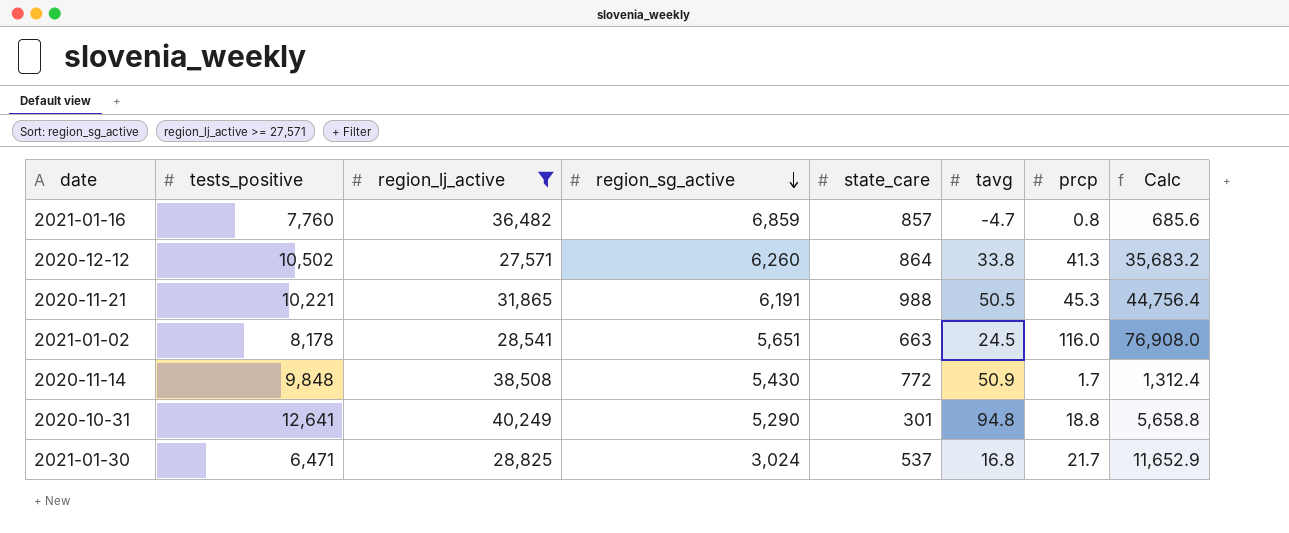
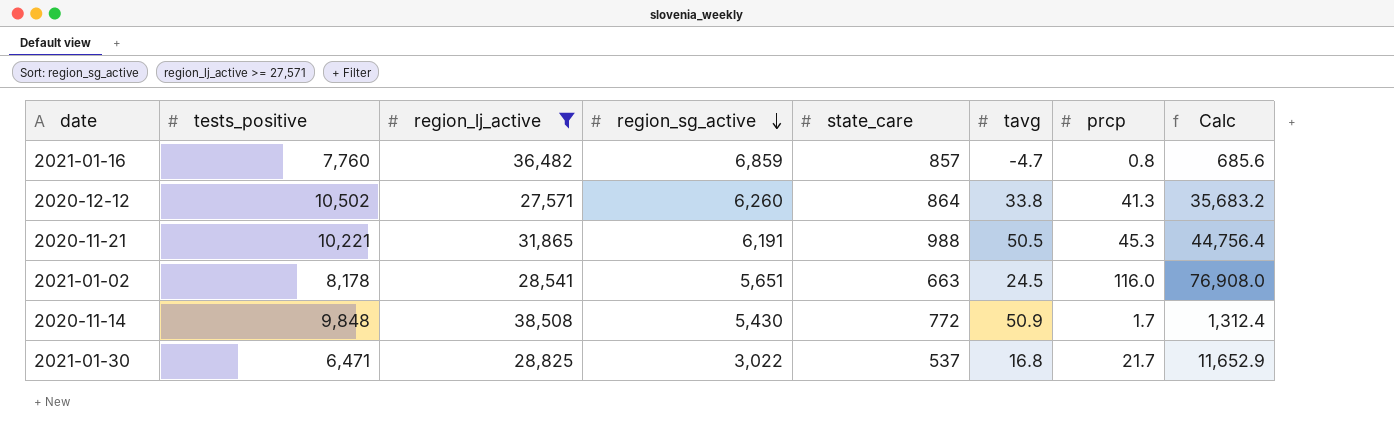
row 2020-10-31: 12,641 | 40,249 | 5,290 | 301 | 94.8 | 18.8 | 5,658.8 -> none
2021-01-30 | region_sg_active: 3,024 -> 3,022

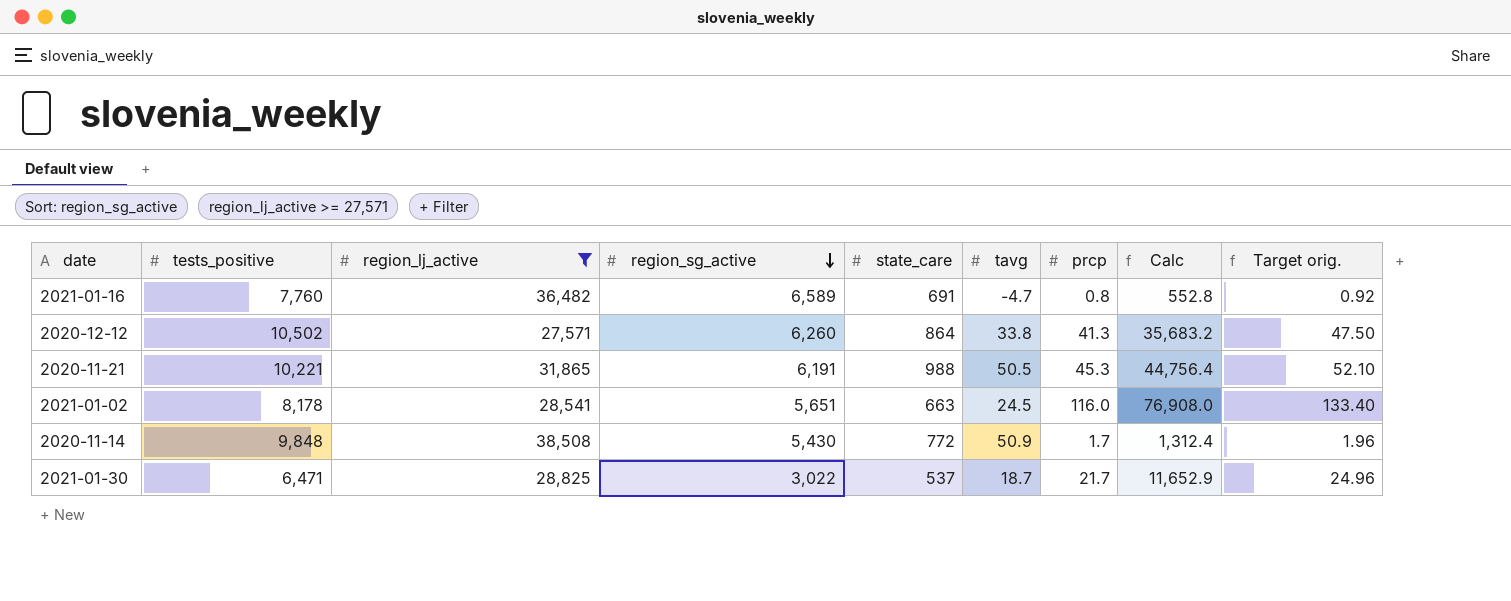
column Target orig. | formula: none -> [prcp] * 1.15
2021-01-16 | region_sg_active: 6,859 -> 6,589
2021-01-16 | state_care: 857 -> 691
2021-01-16 | Calc: 685.6 -> 552.8
2021-01-30 | tavg: 16.8 -> 18.7

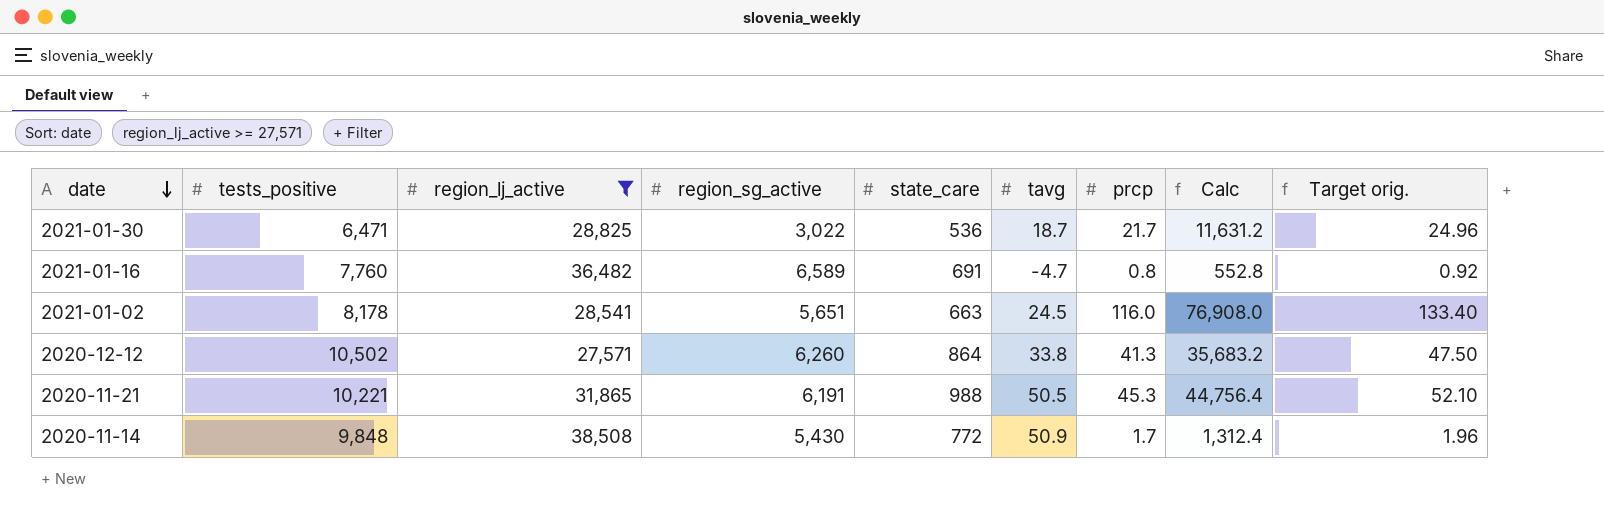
row order: region_sg_active descending -> date descending
2021-01-30 | state_care: 537 -> 536
2021-01-30 | Calc: 11,652.9 -> 11,631.2

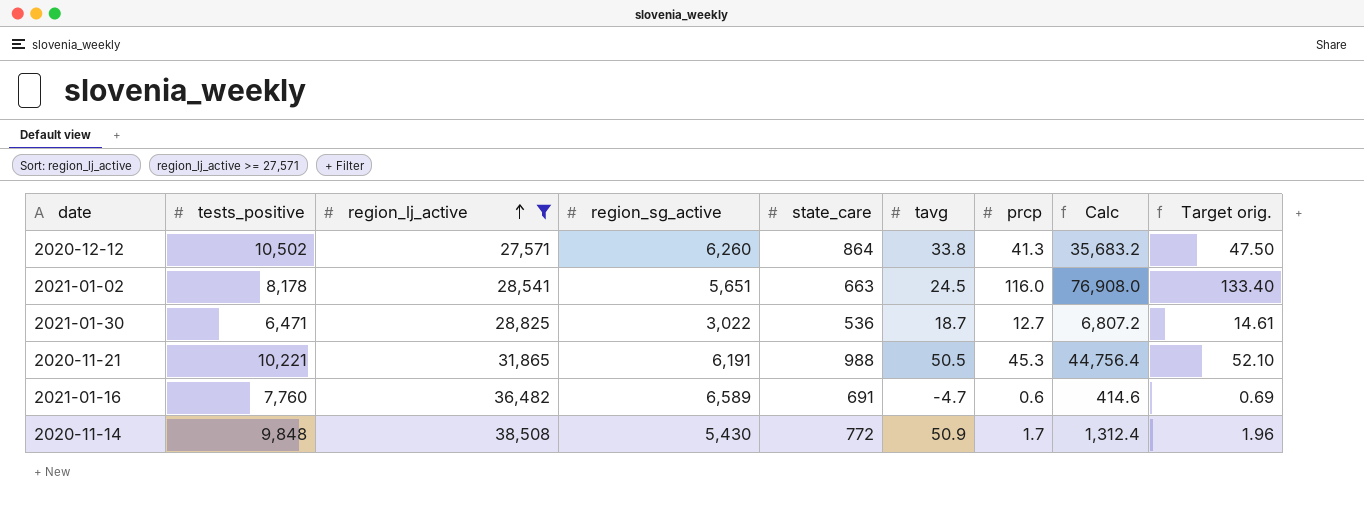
row order: date descending -> region_lj_active ascending
2021-01-30 | prcp: 21.7 -> 12.7
2021-01-30 | Calc: 11,631.2 -> 6,807.2
2021-01-30 | Target orig.: 24.96 -> 14.61
2021-01-16 | prcp: 0.8 -> 0.6
2021-01-16 | Calc: 552.8 -> 414.6
2021-01-16 | Target orig.: 0.92 -> 0.69

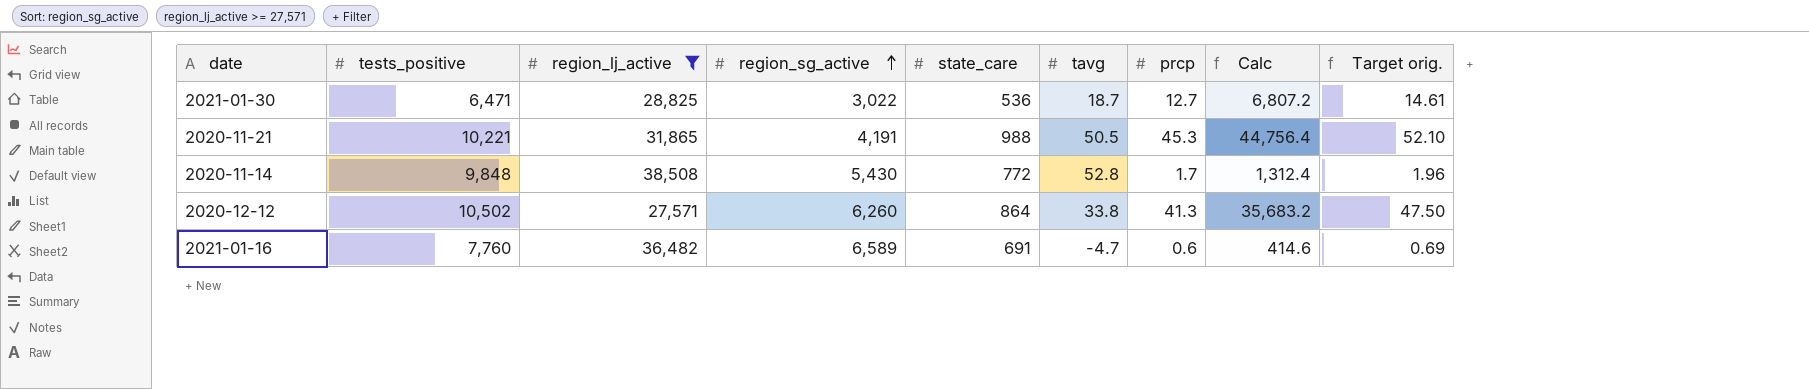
row order: region_lj_active ascending -> region_sg_active ascending
row 2021-01-02: 8,178 | 28,541 | 5,651 | 663 | 24.5 | 116.0 | 76,908.0 | 133.40 -> none
2020-11-21 | region_sg_active: 6,191 -> 4,191
2020-11-14 | tavg: 50.9 -> 52.8

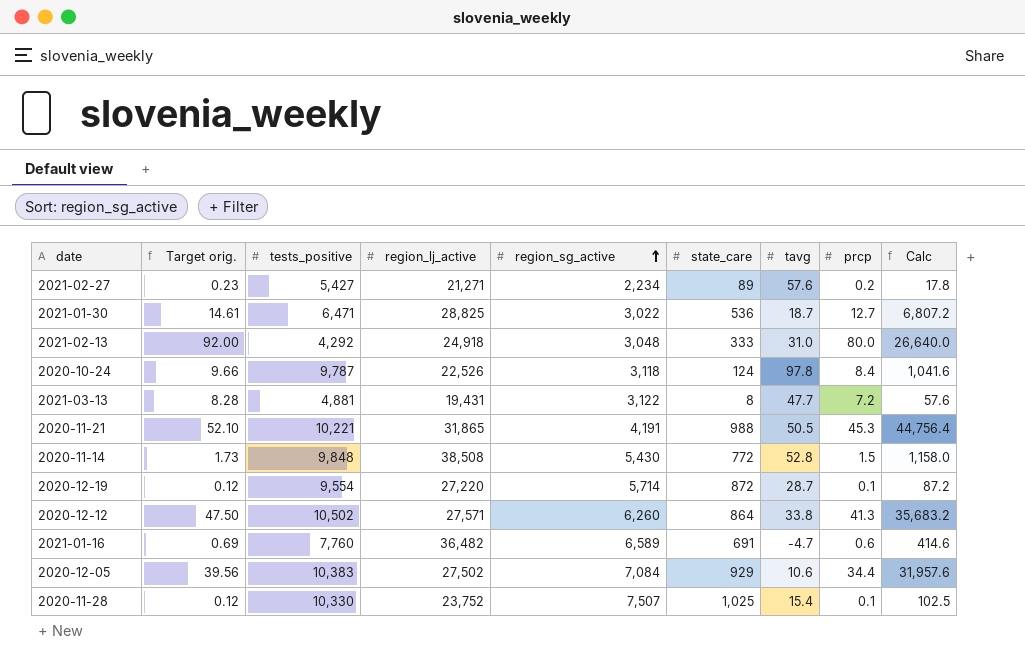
filter: region_lj_active >= 27,571 -> none
column Target orig. | position: 9 -> 2
2020-11-14 | Target orig.: 1.96 -> 1.73
2020-11-14 | prcp: 1.7 -> 1.5
2020-11-14 | Calc: 1,312.4 -> 1,158.0

